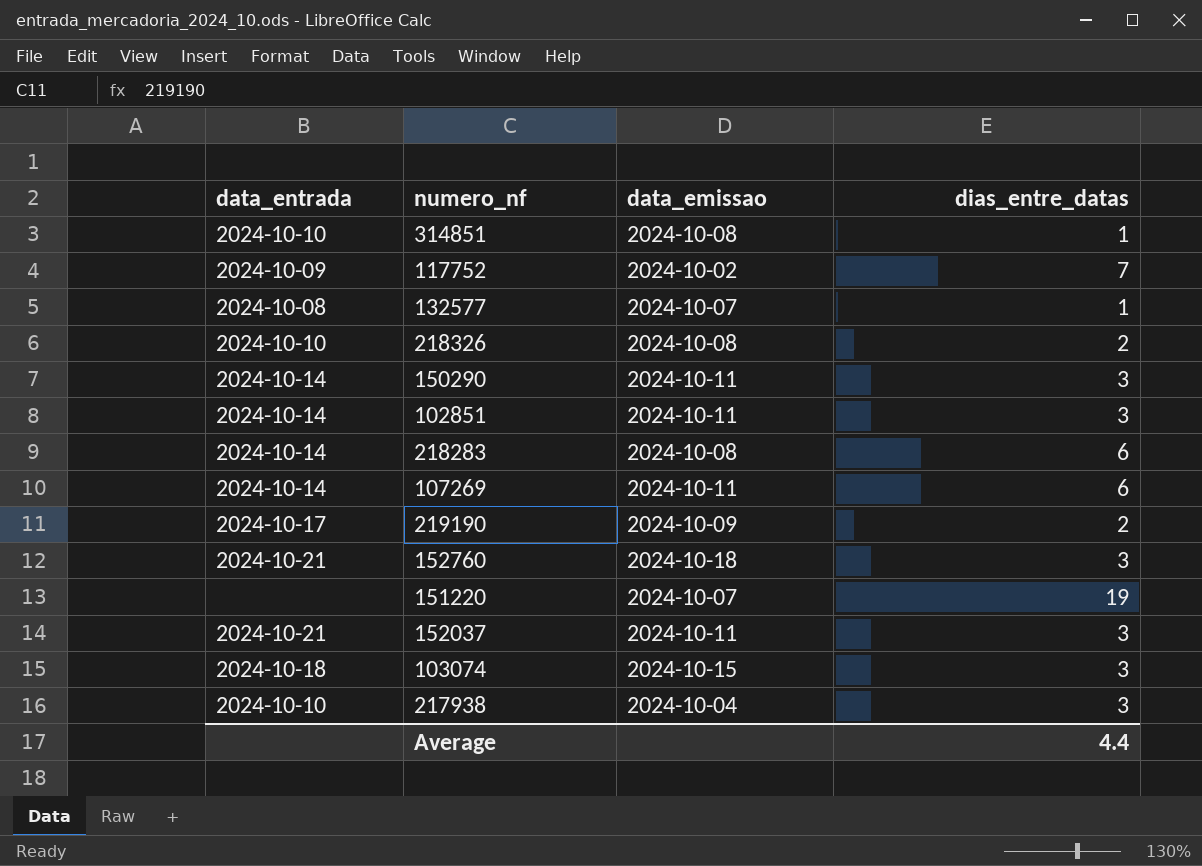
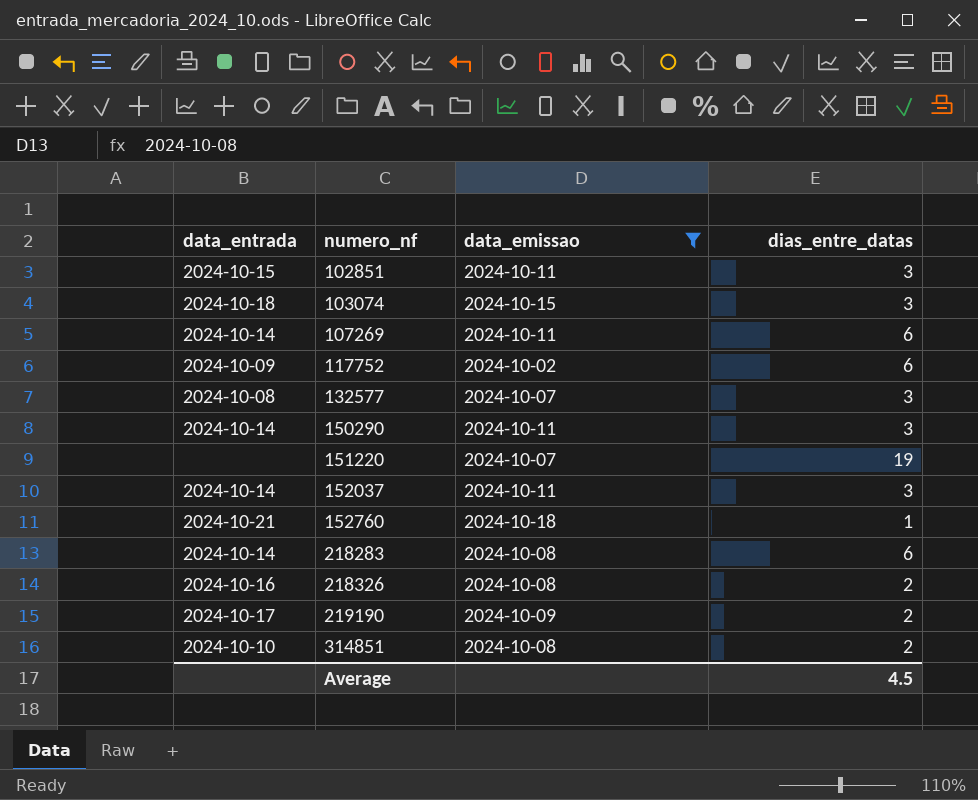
filter: none -> data_emissao != 2024-10-04
row order: none -> numero_nf ascending
102851 | data_entrada: 2024-10-14 -> 2024-10-15
117752 | dias_entre_datas: 7 -> 6
132577 | dias_entre_datas: 1 -> 3
152037 | data_entrada: 2024-10-21 -> 2024-10-14
152760 | dias_entre_datas: 3 -> 1
218326 | data_entrada: 2024-10-10 -> 2024-10-16
314851 | dias_entre_datas: 1 -> 2
Average | dias_entre_datas: 4.4 -> 4.5

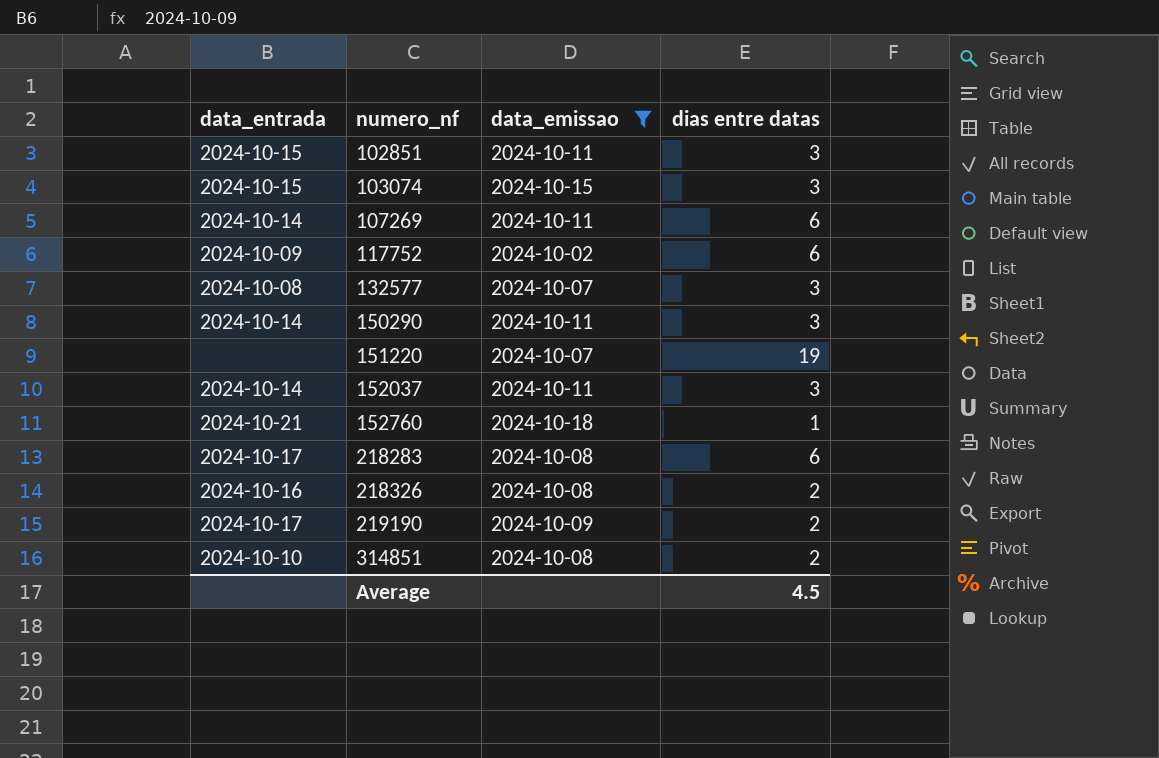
column name: dias_entre_datas -> dias entre datas
103074 | data_entrada: 2024-10-18 -> 2024-10-15
218283 | data_entrada: 2024-10-14 -> 2024-10-17

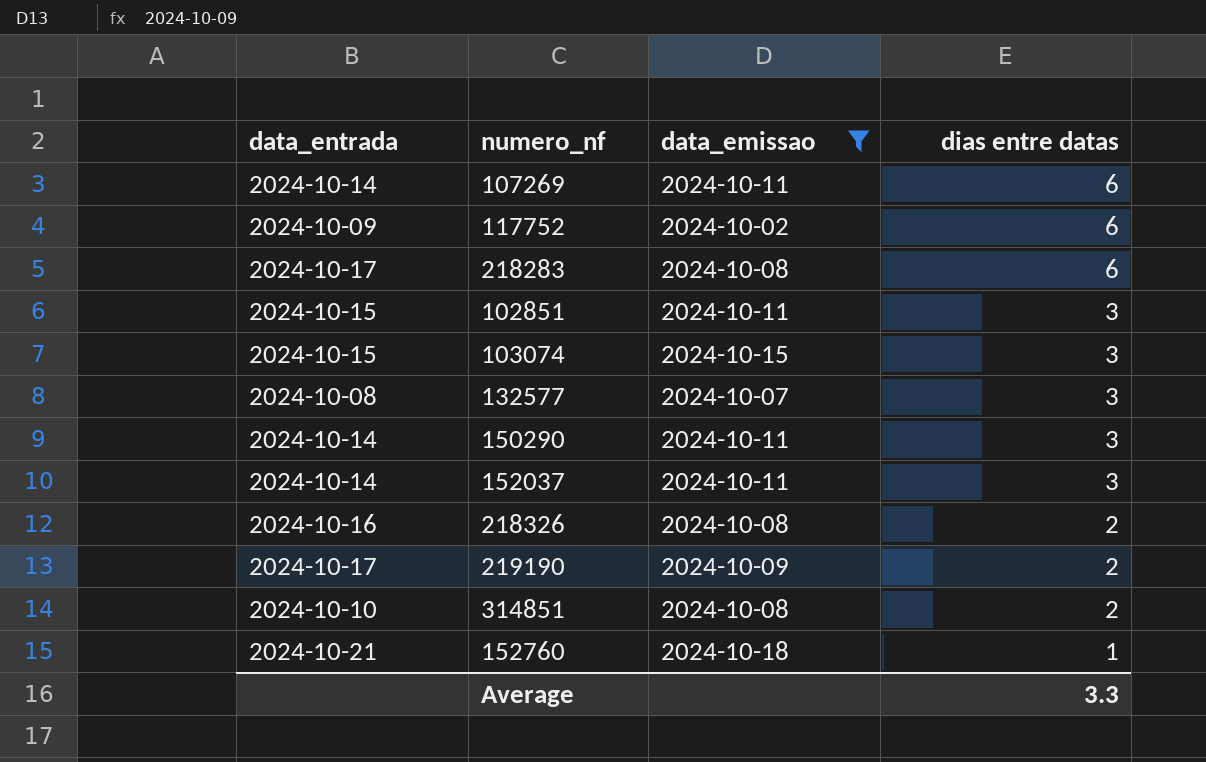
row order: numero_nf ascending -> dias entre datas descending
row 151220: none | 2024-10-07 | 19 -> none
Average | dias entre datas: 4.5 -> 3.3

